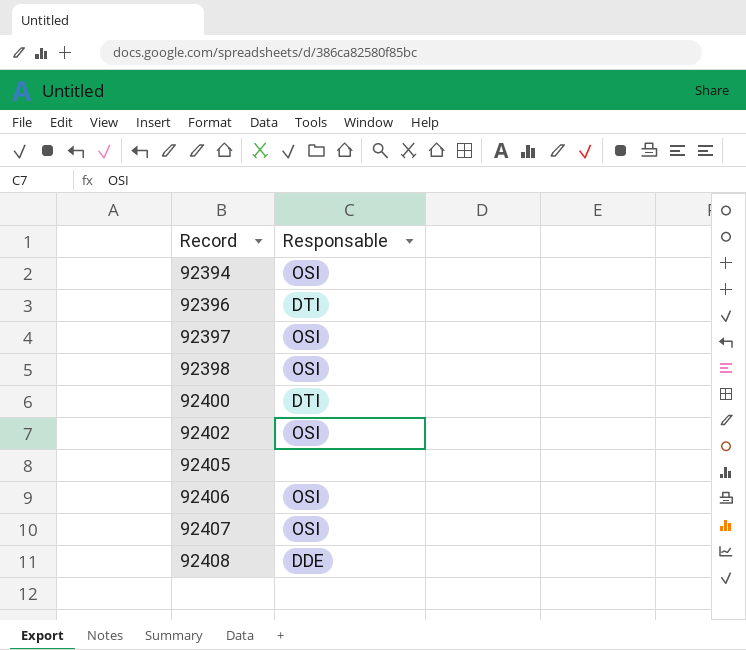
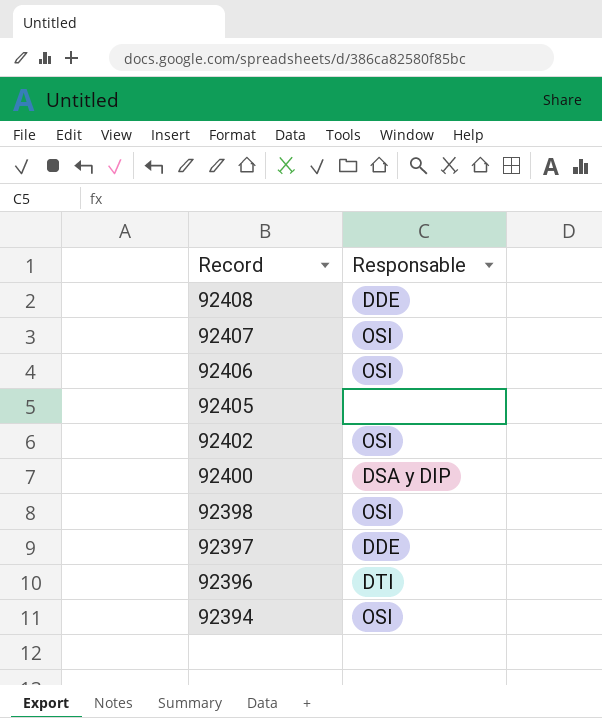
row order: Record ascending -> Record descending
92400 | Responsable: DTI -> DSA y DIP
92397 | Responsable: OSI -> DDE

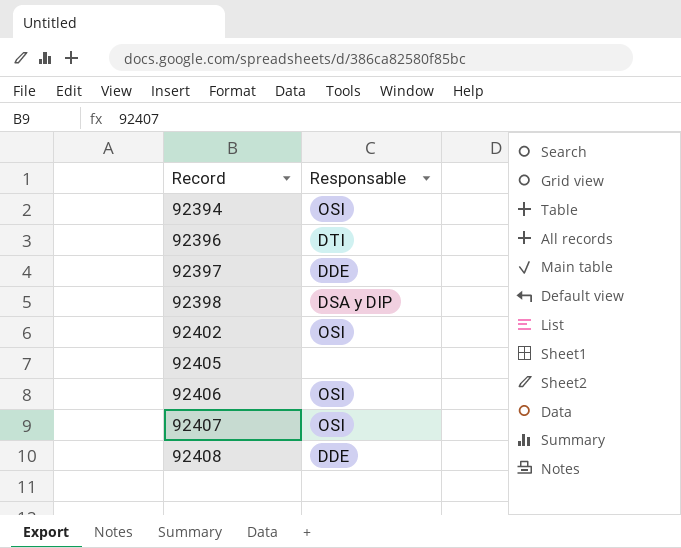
row order: Record descending -> Record ascending
row 92400: DSA y DIP -> none
92398 | Responsable: OSI -> DSA y DIP

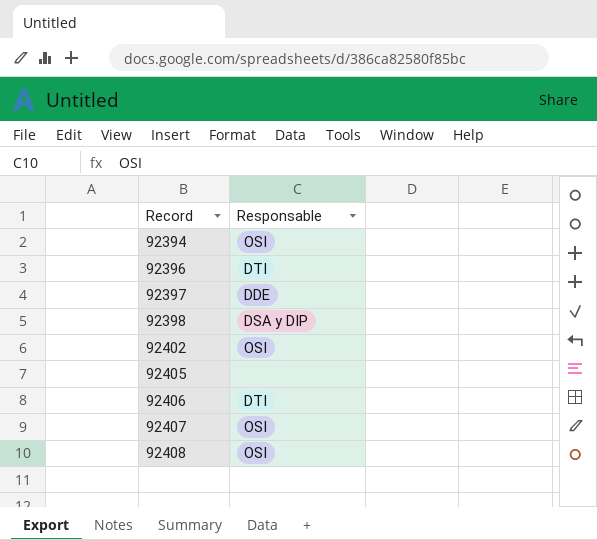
92406 | Responsable: OSI -> DTI
92408 | Responsable: DDE -> OSI

